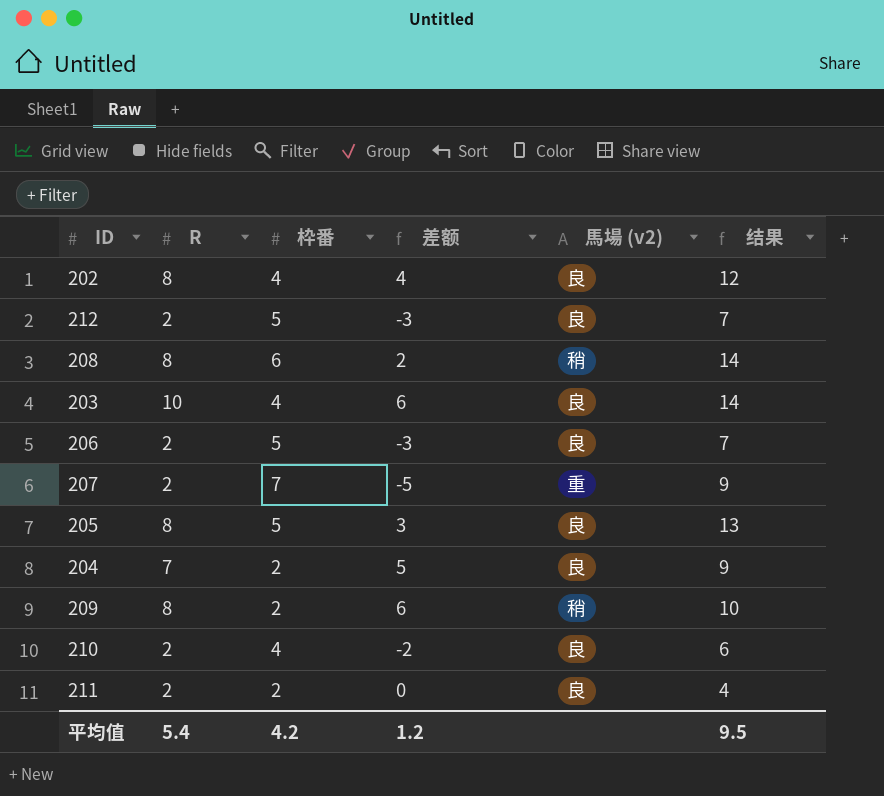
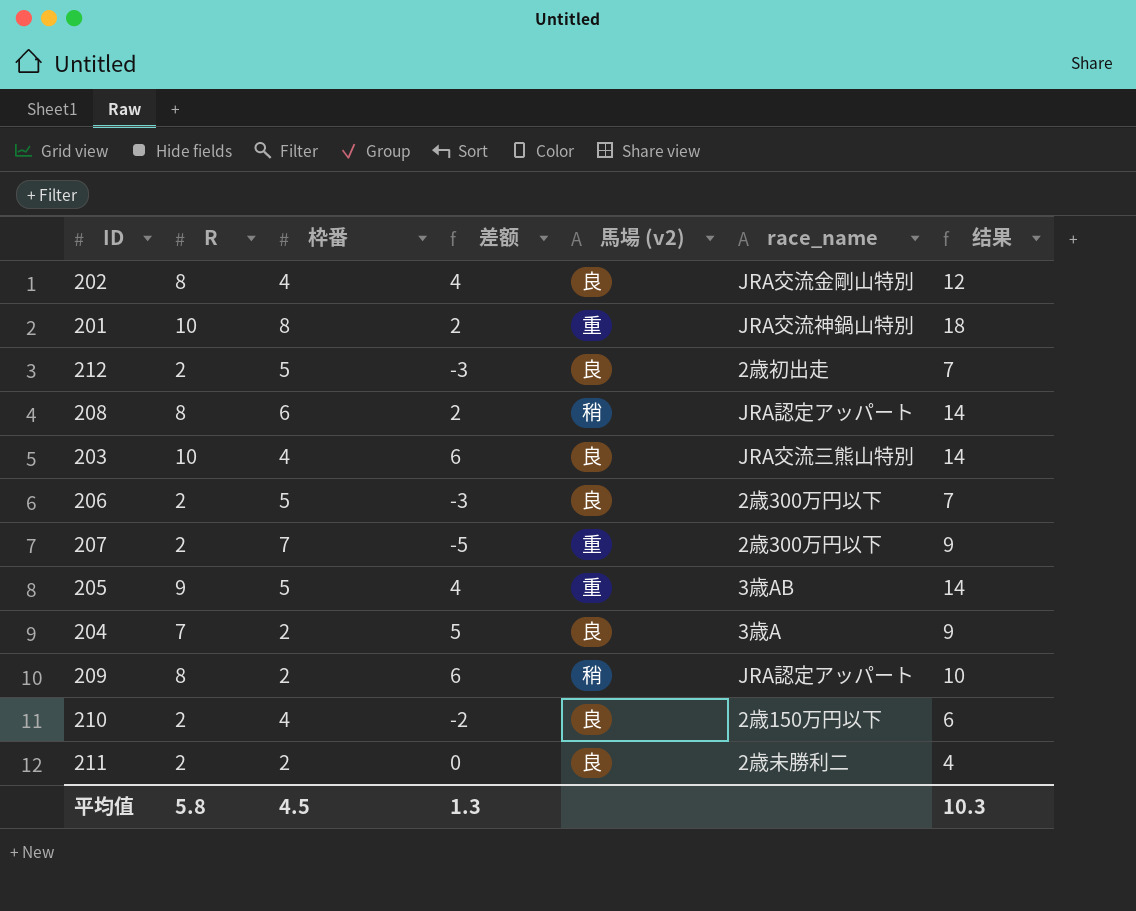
column race_name | position: none -> 6
row 201: none -> 10 | 8 | 2 | 重 | JRA交流神鍋山特別 | 18
205 | R: 8 -> 9
205 | 差额: 3 -> 4
205 | 馬場 (v2): 良 -> 重
205 | 结果: 13 -> 14
平均值 | R: 5.4 -> 5.8
平均值 | 枠番: 4.2 -> 4.5
平均值 | 差额: 1.2 -> 1.3
平均值 | 结果: 9.5 -> 10.3

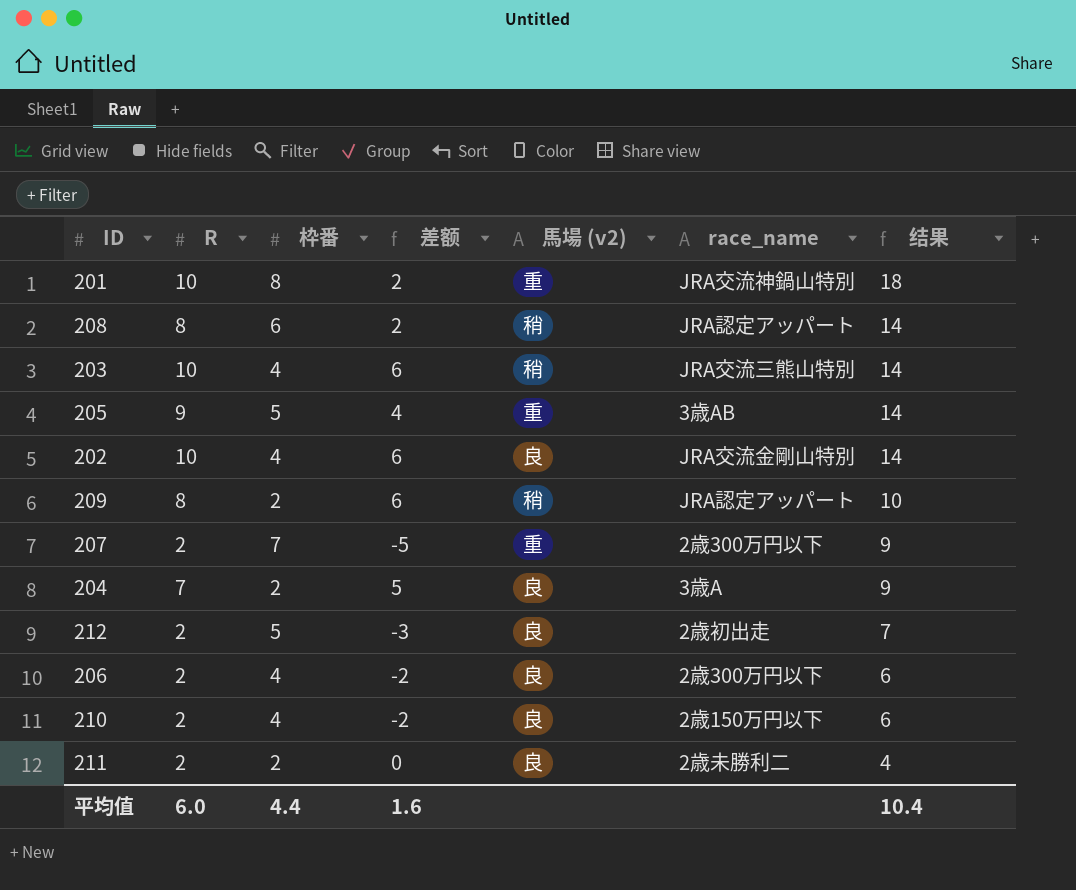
row order: none -> 结果 descending
203 | 馬場 (v2): 良 -> 稍
202 | R: 8 -> 10
202 | 差额: 4 -> 6
202 | 结果: 12 -> 14
206 | 枠番: 5 -> 4
206 | 差额: -3 -> -2
206 | 结果: 7 -> 6
平均值 | R: 5.8 -> 6.0
平均值 | 枠番: 4.5 -> 4.4
平均值 | 差额: 1.3 -> 1.6
平均值 | 结果: 10.3 -> 10.4

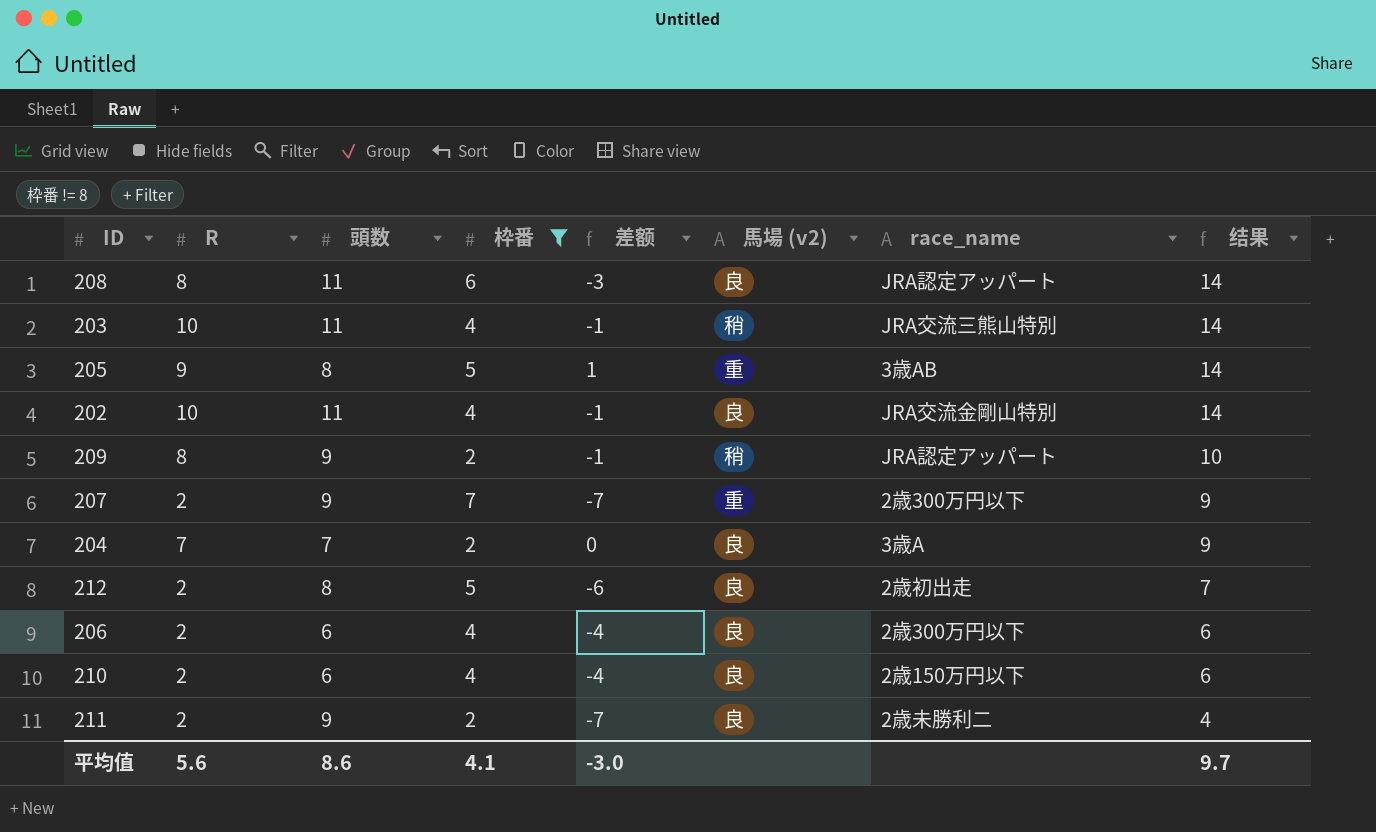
filter: none -> 枠番 != 8
column 頭数 | position: none -> 3
column 差额 | formula: [R] - [枠番] -> [R] - [頭数]
208 | 馬場 (v2): 稍 -> 良
平均值 | R: 6.0 -> 5.6
平均值 | 枠番: 4.4 -> 4.1
平均值 | 差额: 1.6 -> -3.0
平均值 | 结果: 10.4 -> 9.7

